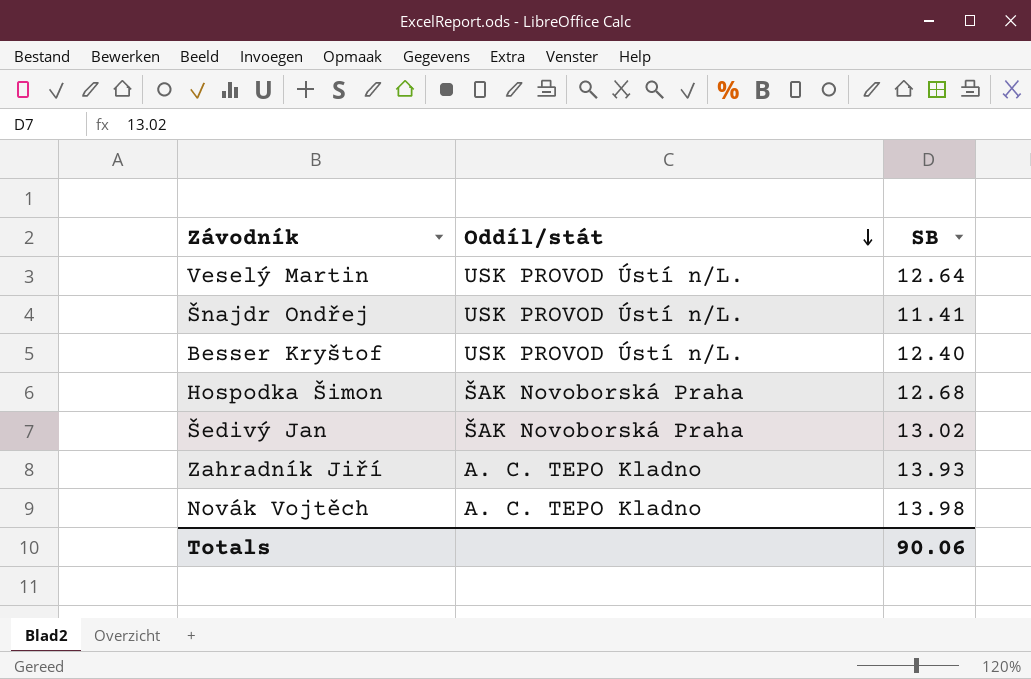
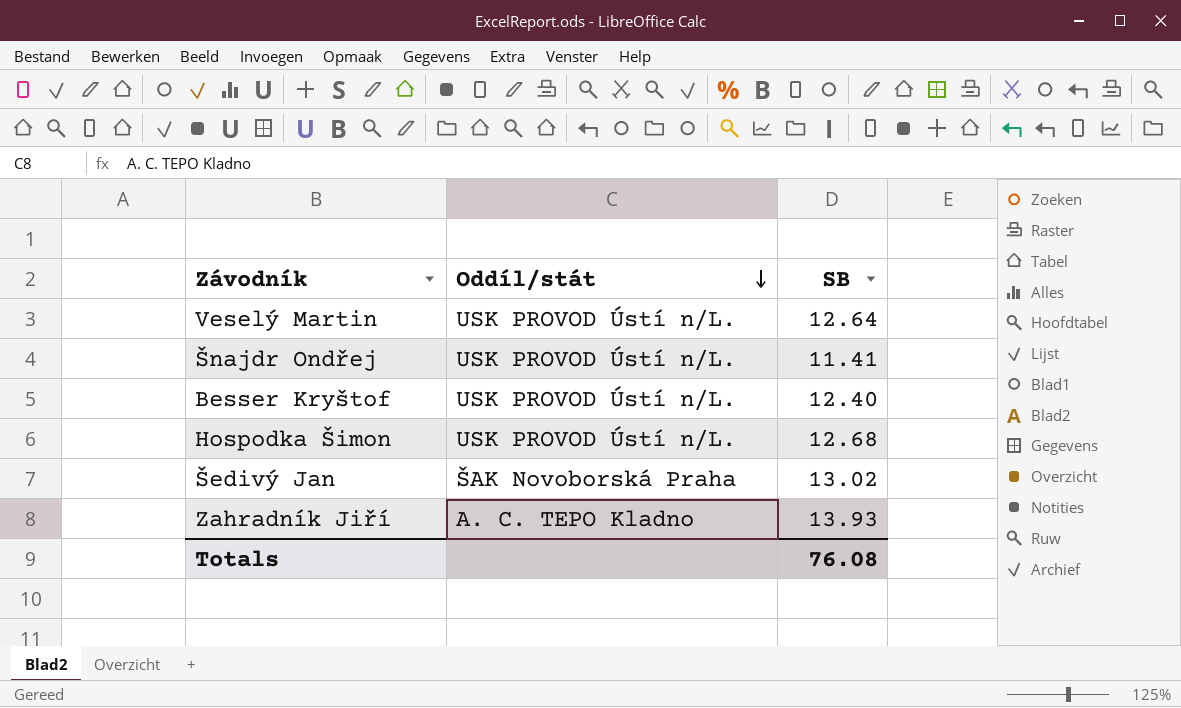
row Novák Vojtěch: A. C. TEPO Kladno | 13.98 -> none
Hospodka Šimon | Oddíl/stát: ŠAK Novoborská Praha -> USK PROVOD Ústí n/L.
Totals | SB: 90.06 -> 76.08

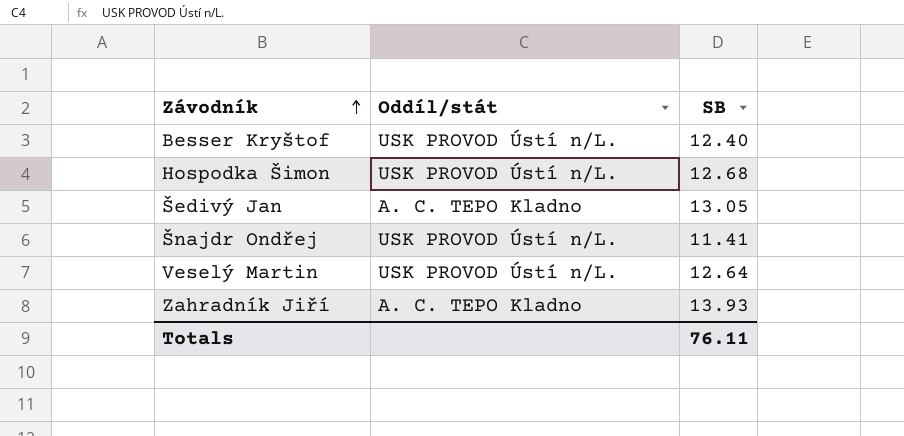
row order: Oddíl/stát descending -> Závodník ascending
Šedivý Jan | Oddíl/stát: ŠAK Novoborská Praha -> A. C. TEPO Kladno
Šedivý Jan | SB: 13.02 -> 13.05
Totals | SB: 76.08 -> 76.11

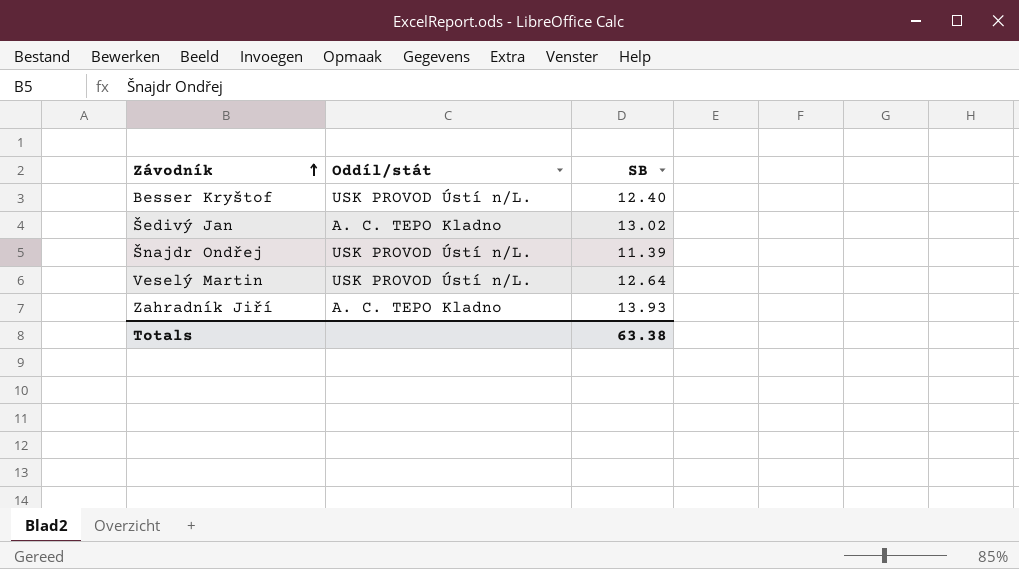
row Hospodka Šimon: USK PROVOD Ústí n/L. | 12.68 -> none
Šedivý Jan | SB: 13.05 -> 13.02
Šnajdr Ondřej | SB: 11.41 -> 11.39
Totals | SB: 76.11 -> 63.38

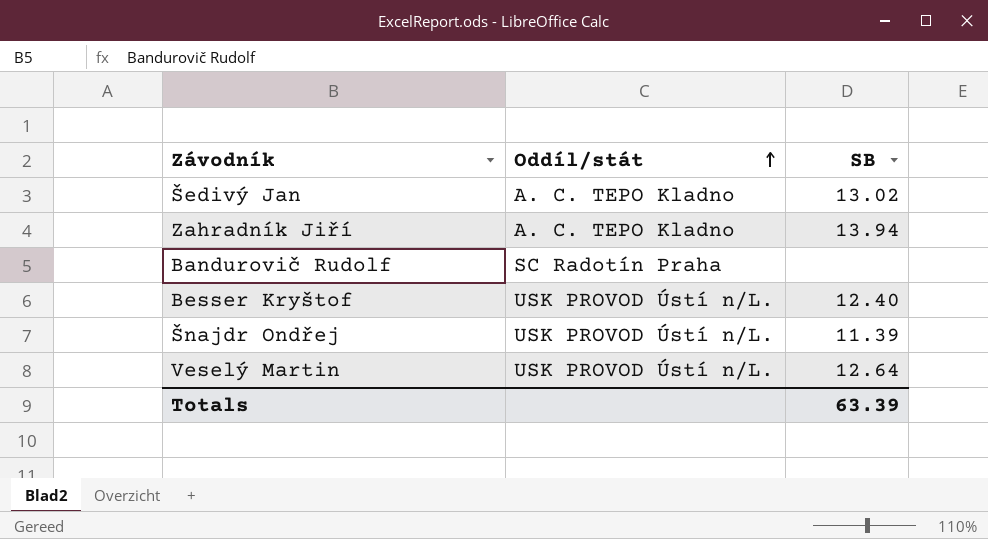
row order: Závodník ascending -> Oddíl/stát ascending
Zahradník Jiří | SB: 13.93 -> 13.94
row Bandurovič Rudolf: none -> SC Radotín Praha | none
Totals | SB: 63.38 -> 63.39

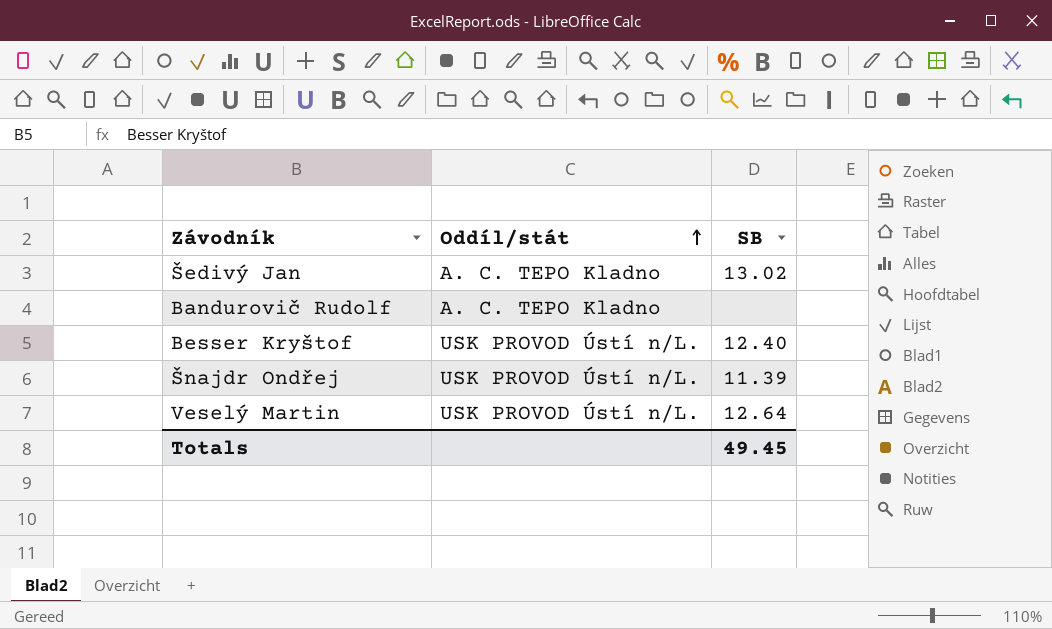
row Zahradník Jiří: A. C. TEPO Kladno | 13.94 -> none
Bandurovič Rudolf | Oddíl/stát: SC Radotín Praha -> A. C. TEPO Kladno
Totals | SB: 63.39 -> 49.45

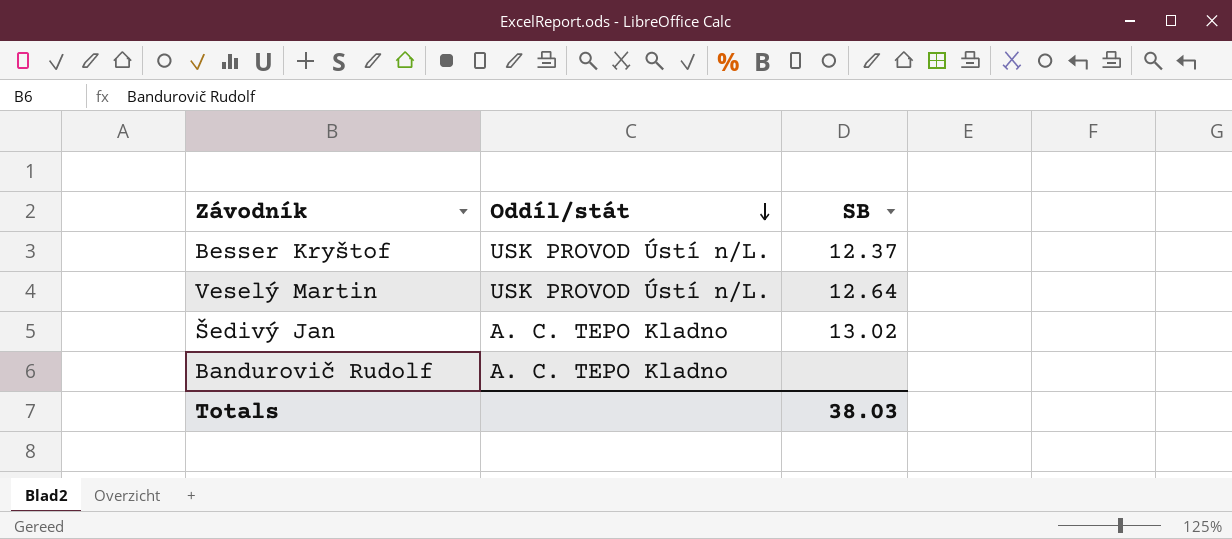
row order: Oddíl/stát ascending -> Oddíl/stát descending
row Šnajdr Ondřej: USK PROVOD Ústí n/L. | 11.39 -> none
Besser Kryštof | SB: 12.40 -> 12.37
Totals | SB: 49.45 -> 38.03

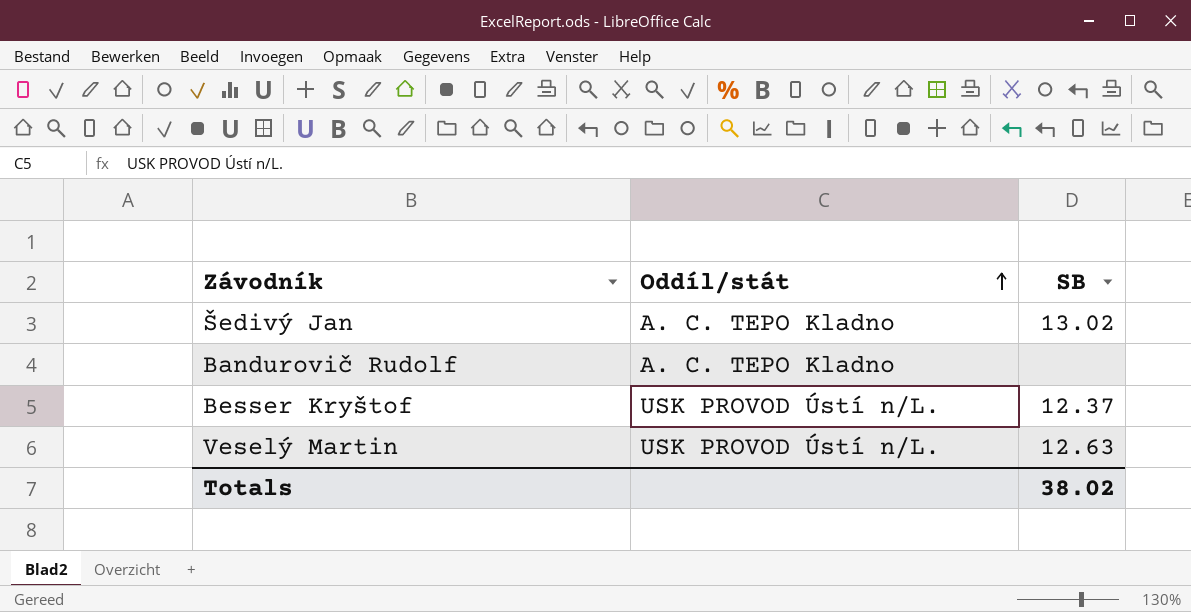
row order: Oddíl/stát descending -> Oddíl/stát ascending
Veselý Martin | SB: 12.64 -> 12.63
Totals | SB: 38.03 -> 38.02

